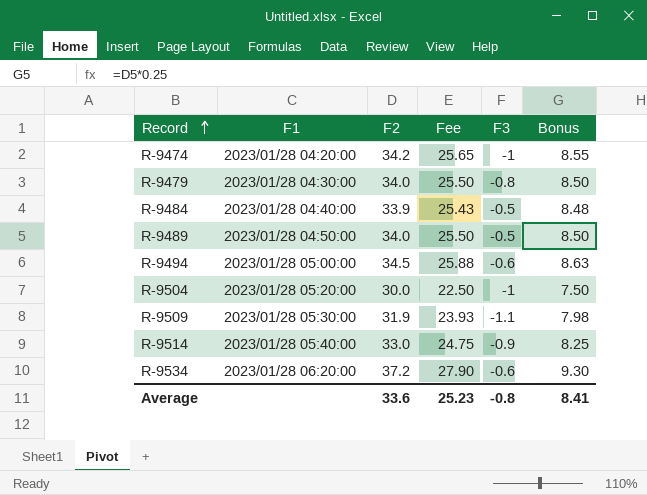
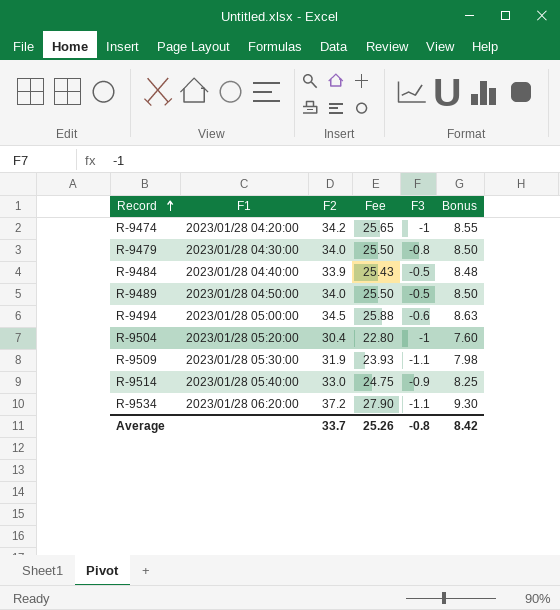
R-9504 | F2: 30.0 -> 30.4
R-9504 | Fee: 22.50 -> 22.80
R-9504 | Bonus: 7.50 -> 7.60
R-9534 | F3: -0.6 -> -1.1
Average | F2: 33.6 -> 33.7
Average | Fee: 25.23 -> 25.26
Average | Bonus: 8.41 -> 8.42

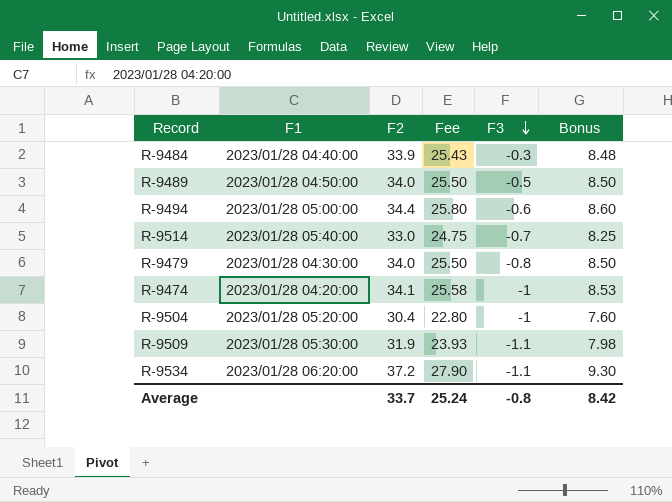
row order: Record ascending -> F3 descending
R-9484 | F3: -0.5 -> -0.3
R-9494 | F2: 34.5 -> 34.4
R-9494 | Fee: 25.88 -> 25.80
R-9494 | Bonus: 8.63 -> 8.60
R-9514 | F3: -0.9 -> -0.7
R-9474 | F2: 34.2 -> 34.1
R-9474 | Fee: 25.65 -> 25.58
R-9474 | Bonus: 8.55 -> 8.53
Average | Fee: 25.26 -> 25.24

